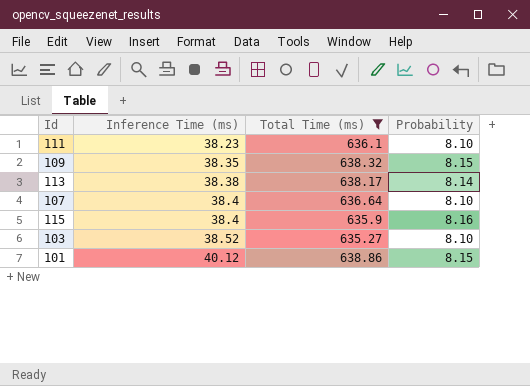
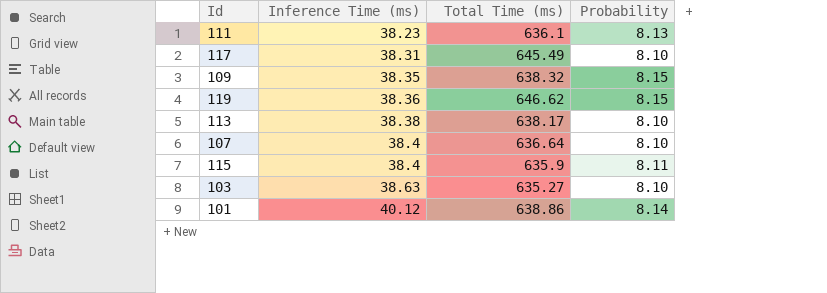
filter: Total Time (ms) <= 638.86 -> none
111 | Probability: 8.10 -> 8.13
113 | Probability: 8.14 -> 8.10
115 | Probability: 8.16 -> 8.11
103 | Inference Time (ms): 38.52 -> 38.63
101 | Probability: 8.15 -> 8.14

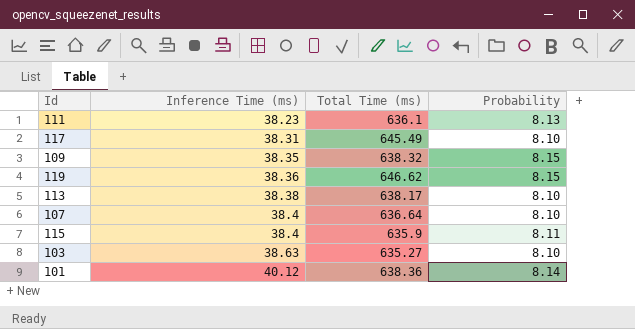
101 | Total Time (ms): 638.86 -> 638.36

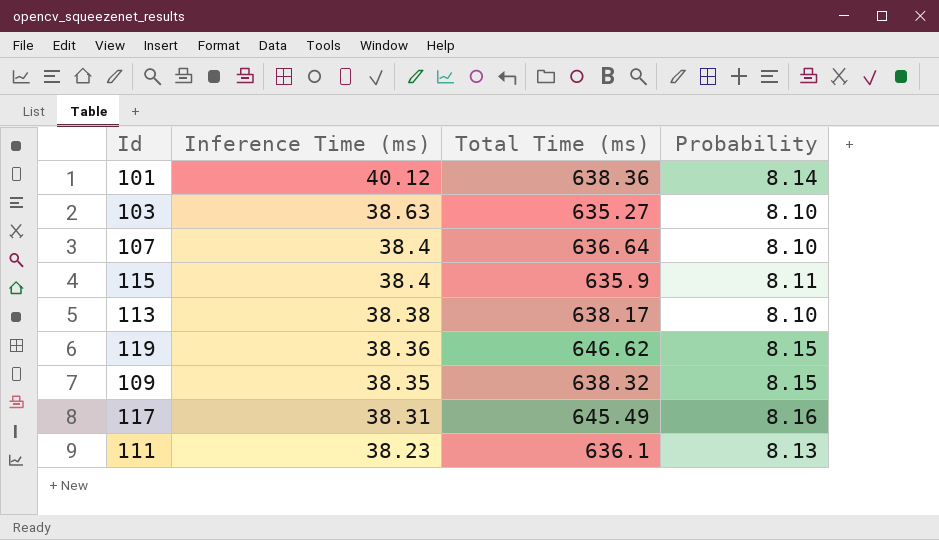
row order: Inference Time (ms) ascending -> Inference Time (ms) descending
117 | Probability: 8.10 -> 8.16

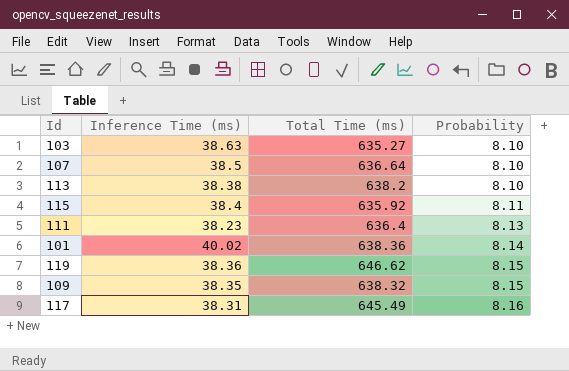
row order: Inference Time (ms) descending -> Probability ascending
107 | Inference Time (ms): 38.4 -> 38.5
113 | Total Time (ms): 638.17 -> 638.2
115 | Total Time (ms): 635.9 -> 635.92
111 | Total Time (ms): 636.1 -> 636.4
101 | Inference Time (ms): 40.12 -> 40.02

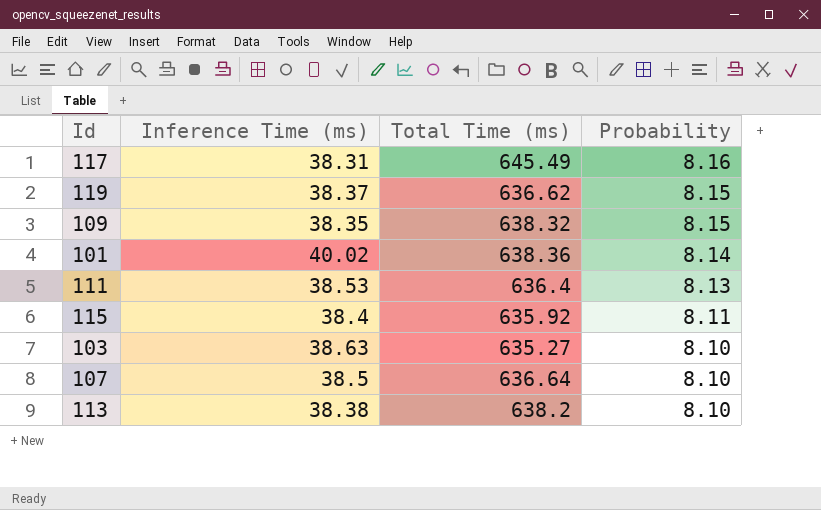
row order: Probability ascending -> Probability descending
119 | Inference Time (ms): 38.36 -> 38.37
119 | Total Time (ms): 646.62 -> 636.62
111 | Inference Time (ms): 38.23 -> 38.53

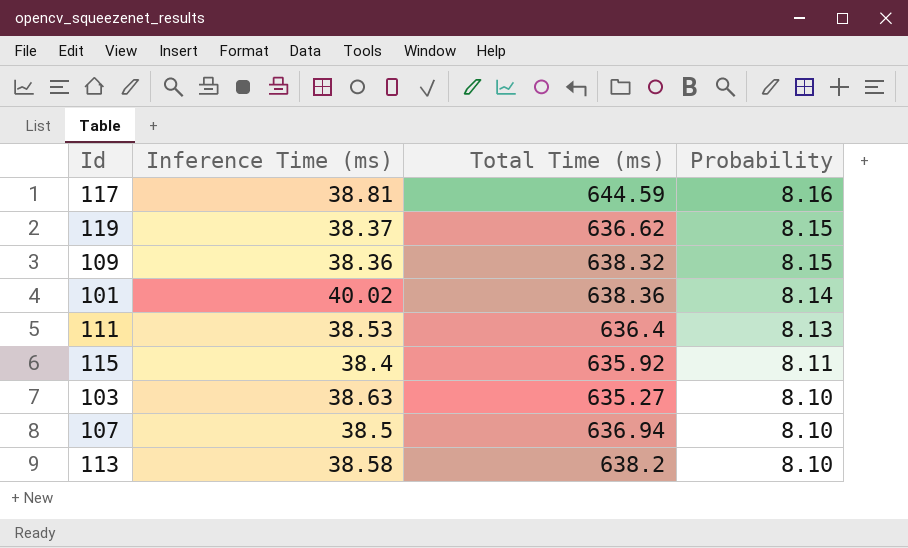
117 | Inference Time (ms): 38.31 -> 38.81
117 | Total Time (ms): 645.49 -> 644.59
109 | Inference Time (ms): 38.35 -> 38.36
107 | Total Time (ms): 636.64 -> 636.94
113 | Inference Time (ms): 38.38 -> 38.58

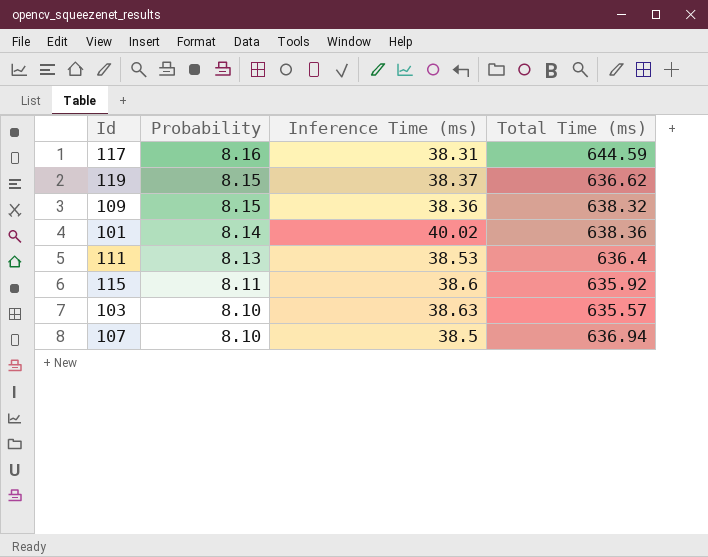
column Probability | position: 4 -> 2
row 113: 38.58 | 638.2 | 8.10 -> none
117 | Inference Time (ms): 38.81 -> 38.31
115 | Inference Time (ms): 38.4 -> 38.6
103 | Total Time (ms): 635.27 -> 635.57

